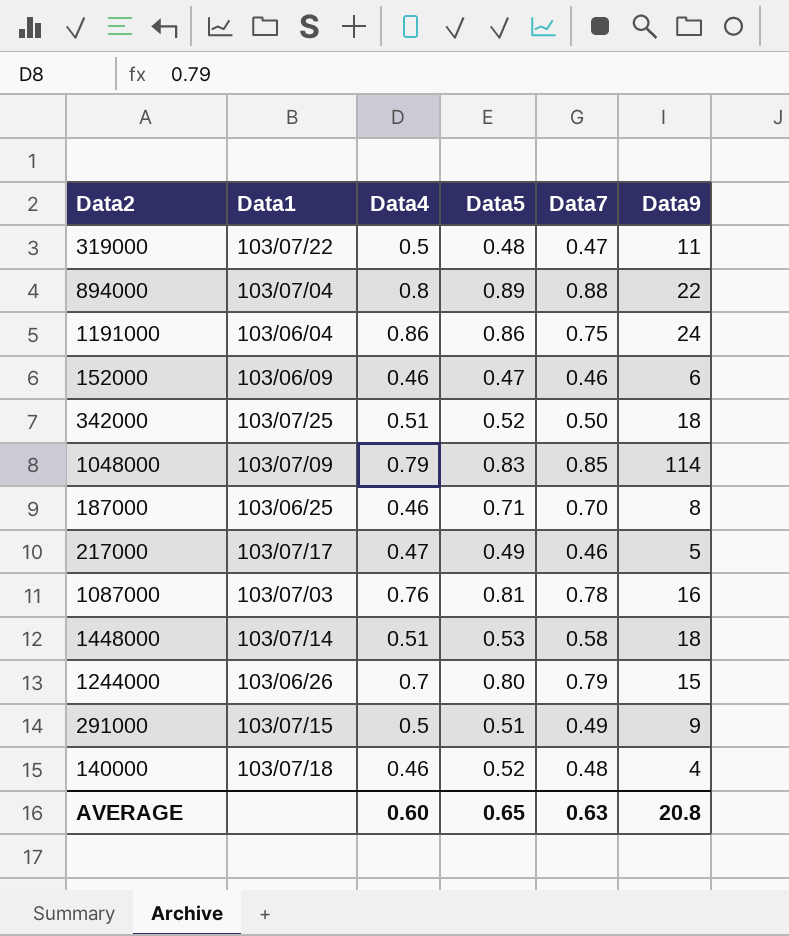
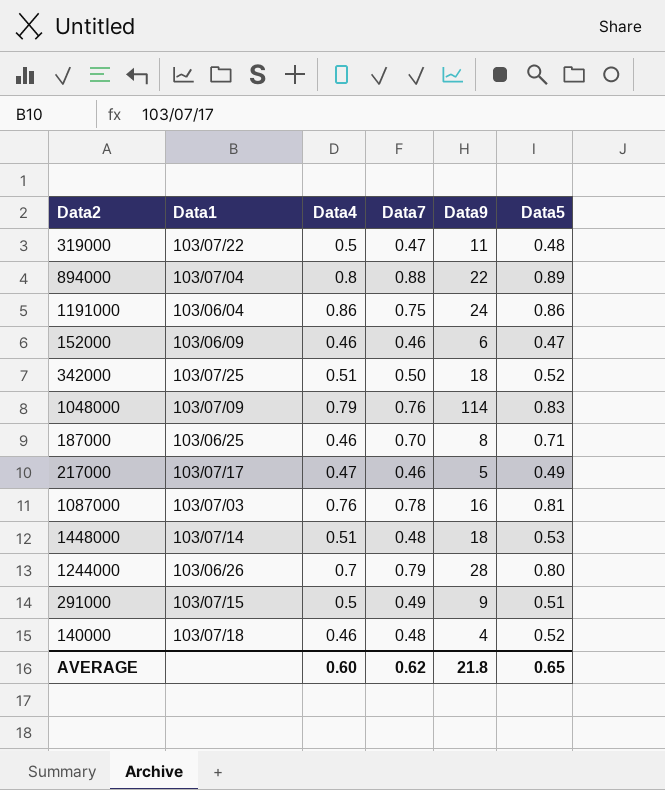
column Data5 | position: 4 -> 6
1048000 | Data7: 0.85 -> 0.76
1448000 | Data7: 0.58 -> 0.48
1244000 | Data9: 15 -> 28
AVERAGE | Data7: 0.63 -> 0.62
AVERAGE | Data9: 20.8 -> 21.8

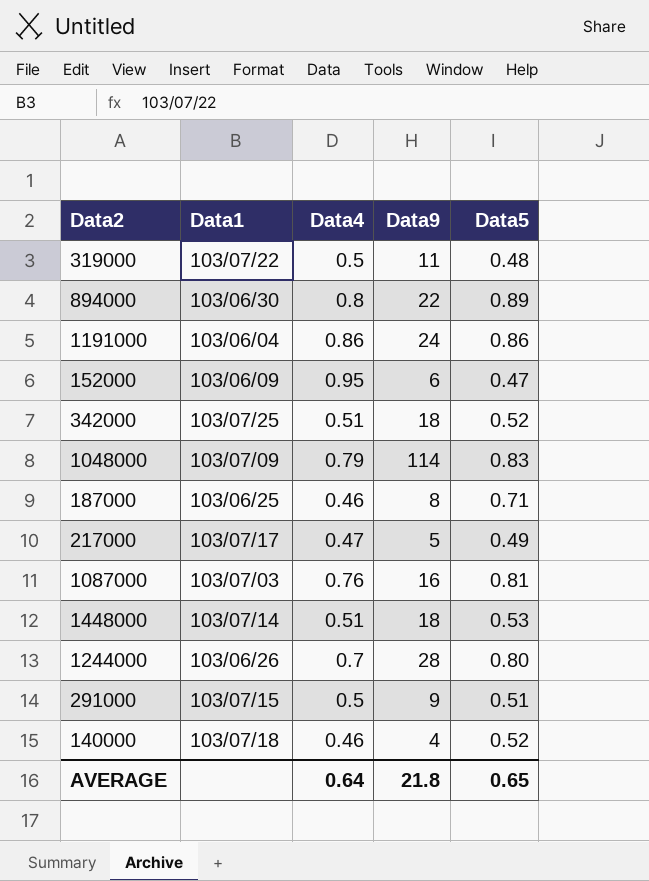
column Data7 | position: 4 -> none
894000 | Data1: 103/07/04 -> 103/06/30
152000 | Data4: 0.46 -> 0.95
AVERAGE | Data4: 0.60 -> 0.64

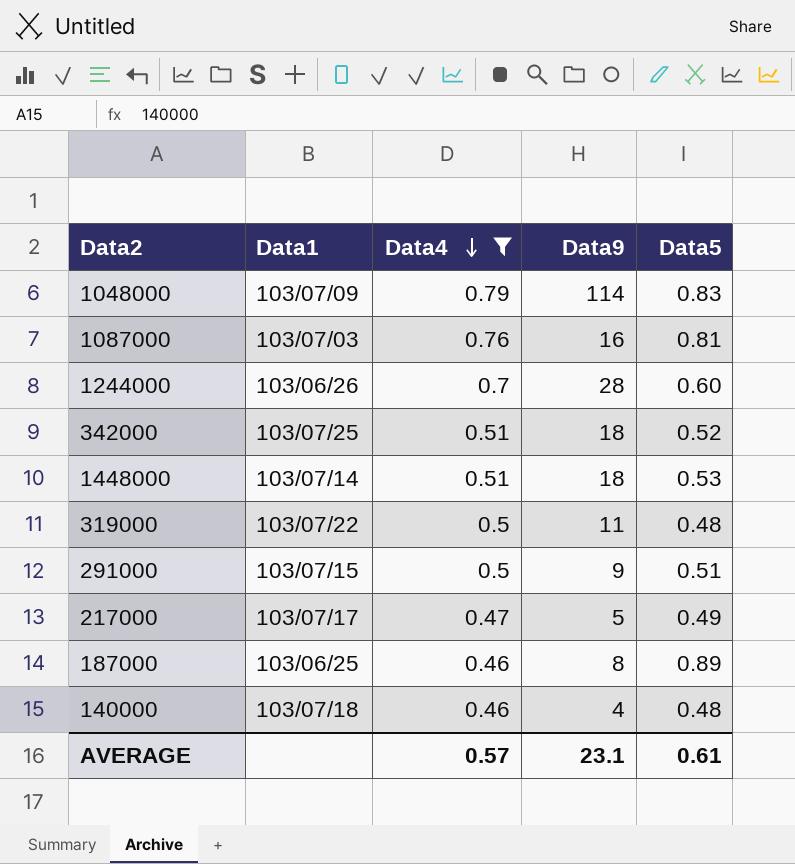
filter: none -> Data4 <= 0.79
row order: none -> Data4 descending
1244000 | Data5: 0.80 -> 0.60
187000 | Data5: 0.71 -> 0.89
140000 | Data5: 0.52 -> 0.48
AVERAGE | Data4: 0.64 -> 0.57
AVERAGE | Data9: 21.8 -> 23.1
AVERAGE | Data5: 0.65 -> 0.61

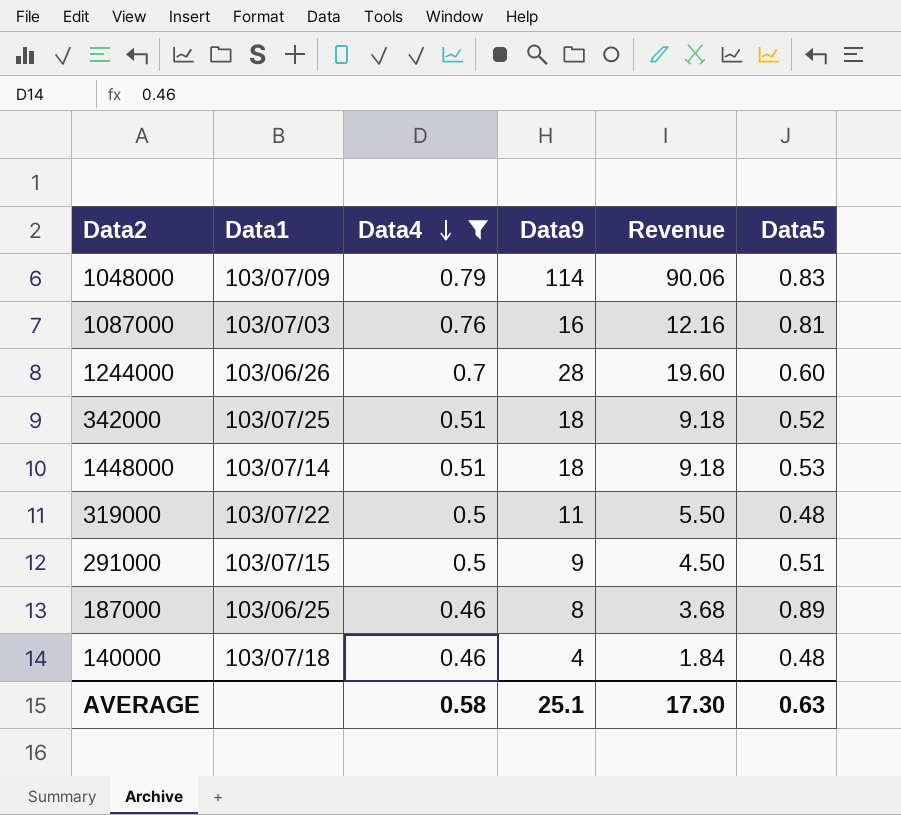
column Revenue | formula: none -> [Data4] * [Data9]
row 217000: 103/07/17 | 0.47 | 5 | 0.49 -> none
AVERAGE | Data4: 0.57 -> 0.58
AVERAGE | Data9: 23.1 -> 25.1
AVERAGE | Data5: 0.61 -> 0.63

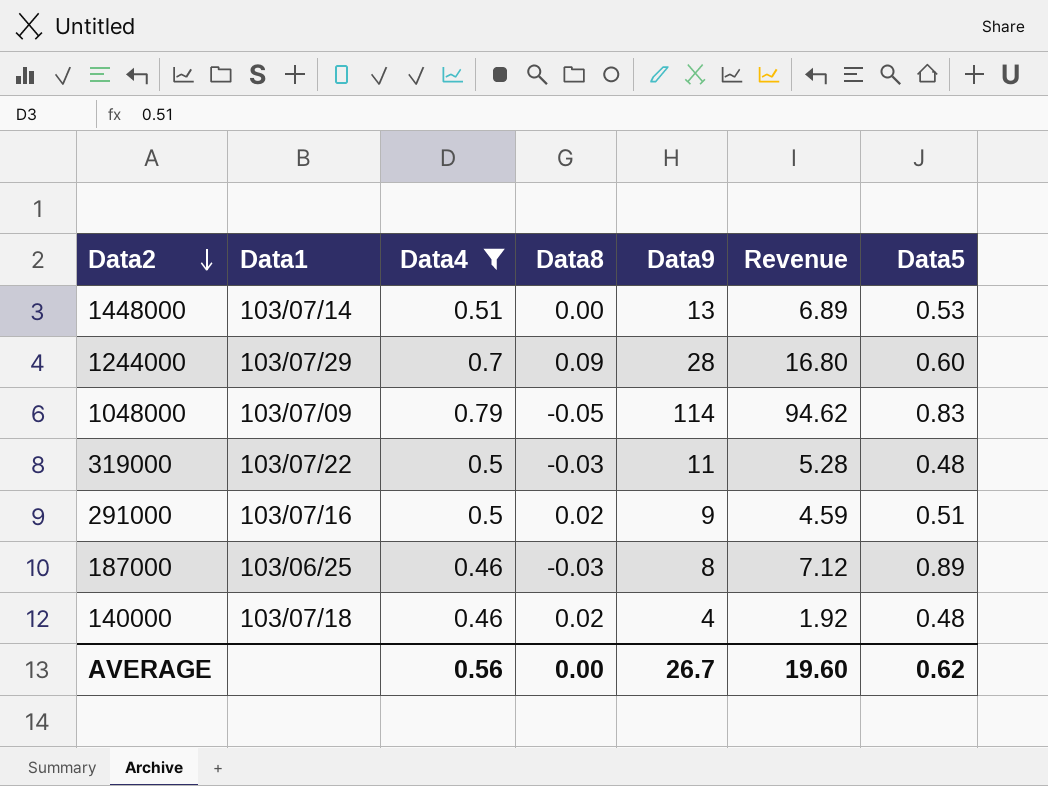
row order: Data4 descending -> Data2 descending
column Data8 | position: none -> 4
column Revenue | formula: [Data4] * [Data9] -> [Data9] * [Data5]
row 1087000: 103/07/03 | 0.76 | 16 | 12.16 | 0.81 -> none
row 342000: 103/07/25 | 0.51 | 18 | 9.18 | 0.52 -> none
1448000 | Data9: 18 -> 13
1244000 | Data1: 103/06/26 -> 103/07/29
291000 | Data1: 103/07/15 -> 103/07/16
AVERAGE | Data4: 0.58 -> 0.56
AVERAGE | Data9: 25.1 -> 26.7
AVERAGE | Revenue: 17.30 -> 19.60
AVERAGE | Data5: 0.63 -> 0.62

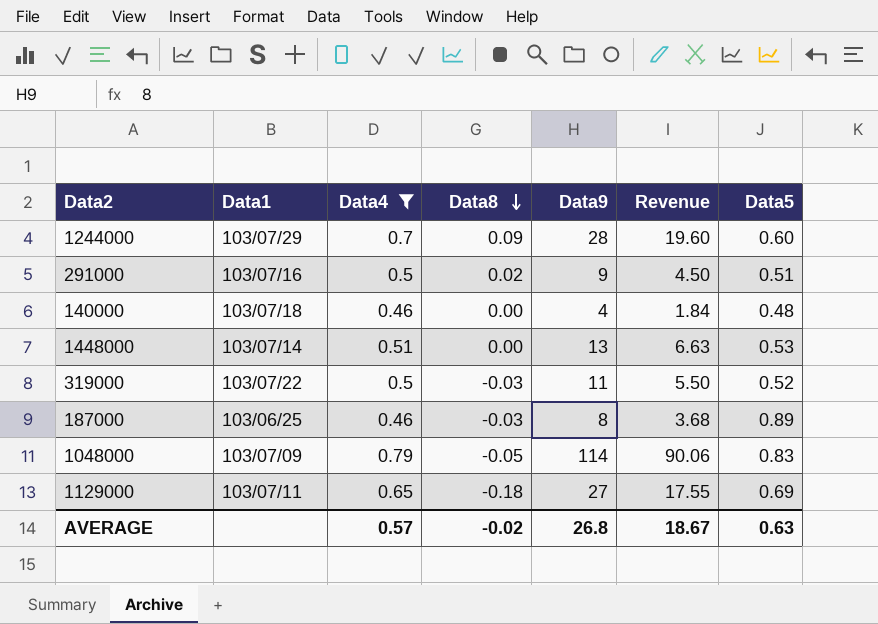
row order: Data2 descending -> Data8 descending
column Revenue | formula: [Data9] * [Data5] -> [Data4] * [Data9]
140000 | Data8: 0.02 -> 0.00
319000 | Data5: 0.48 -> 0.52
row 1129000: none -> 103/07/11 | 0.65 | -0.18 | 27 | 17.55 | 0.69
AVERAGE | Data4: 0.56 -> 0.57
AVERAGE | Data8: 0.00 -> -0.02
AVERAGE | Data9: 26.7 -> 26.8
AVERAGE | Revenue: 19.60 -> 18.67
AVERAGE | Data5: 0.62 -> 0.63

